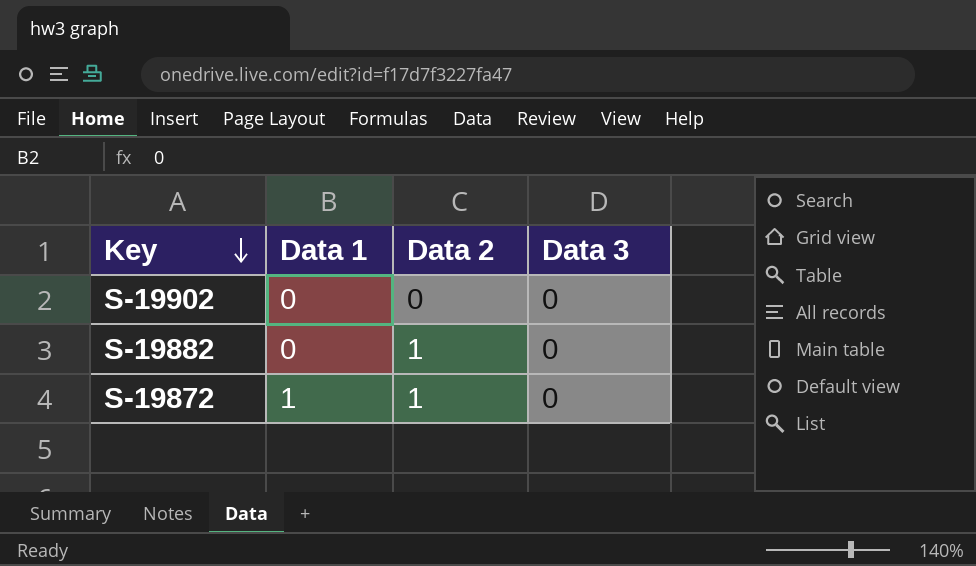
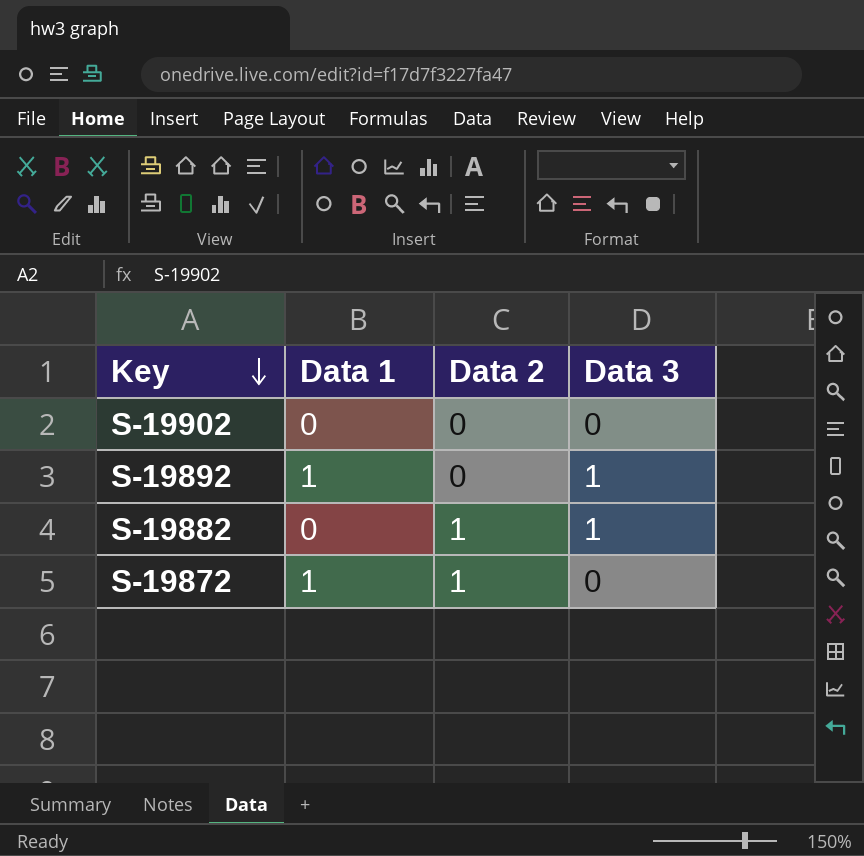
row S-19892: none -> 1 | 0 | 1
S-19882 | Data 3: 0 -> 1

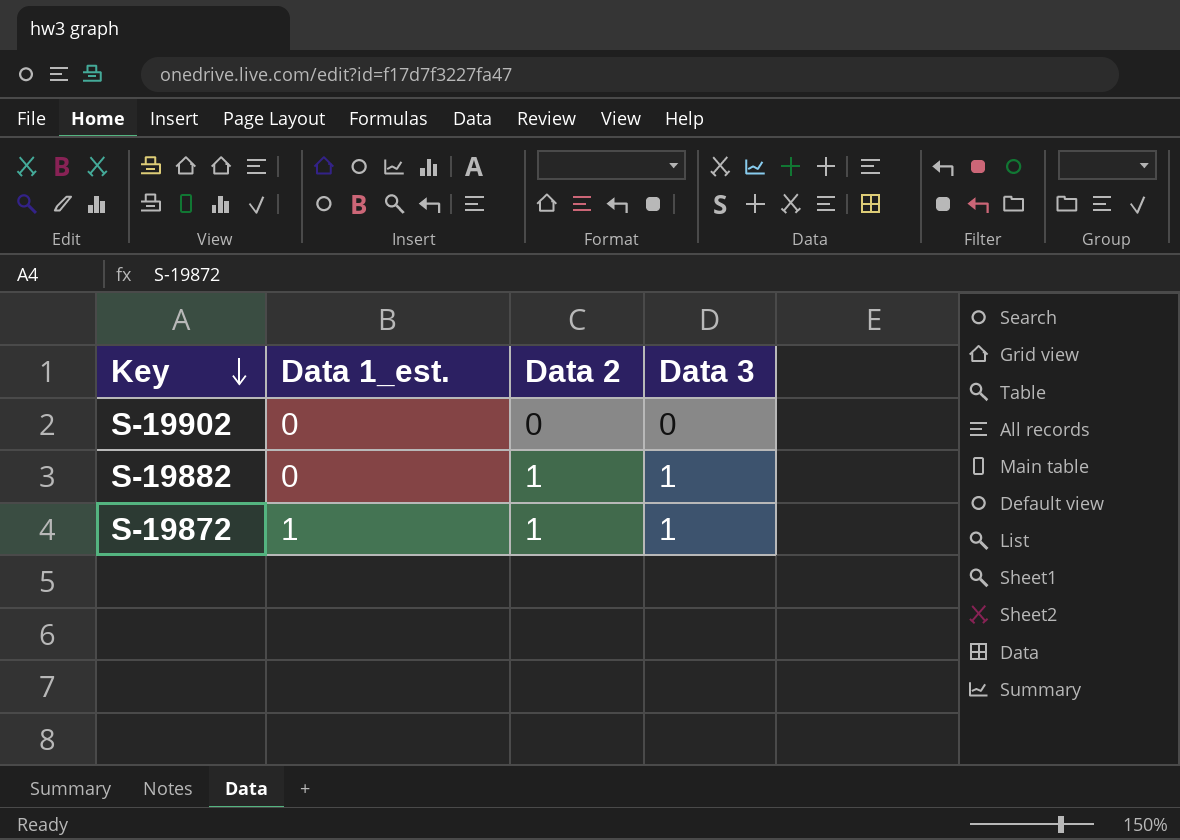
column name: Data 1 -> Data 1_est.
row S-19892: 1 | 0 | 1 -> none
S-19872 | Data 3: 0 -> 1

